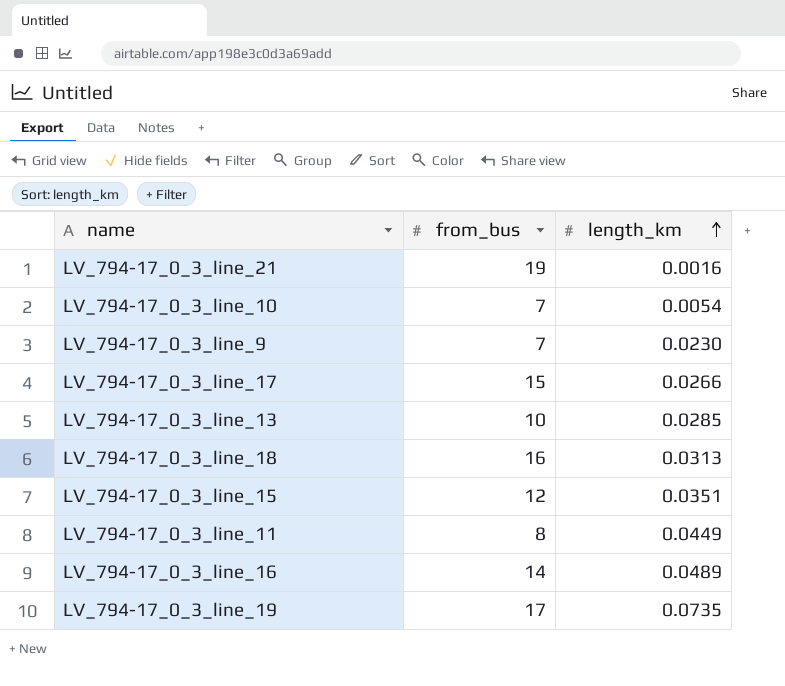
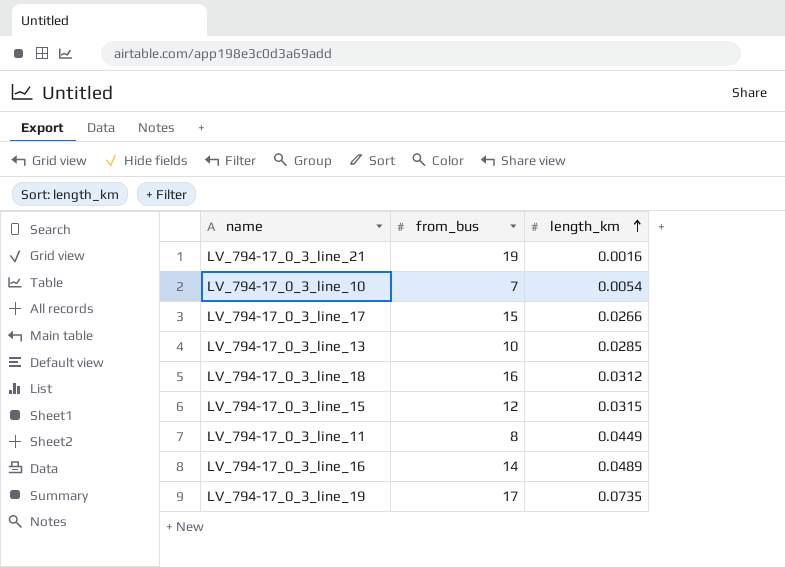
row LV_794-17_0_3_line_9: 7 | 0.0230 -> none
LV_794-17_0_3_line_18 | length_km: 0.0313 -> 0.0312
LV_794-17_0_3_line_15 | length_km: 0.0351 -> 0.0315

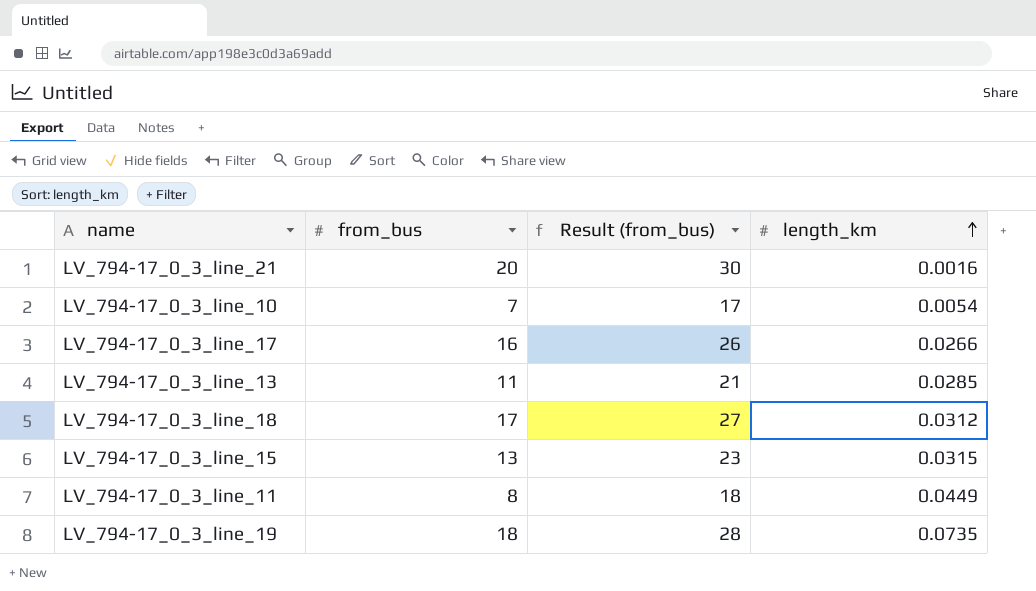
column Result (from_bus) | formula: none -> [from_bus] + 10
row LV_794-17_0_3_line_16: 14 | 0.0489 -> none
LV_794-17_0_3_line_21 | from_bus: 19 -> 20
LV_794-17_0_3_line_17 | from_bus: 15 -> 16
LV_794-17_0_3_line_13 | from_bus: 10 -> 11
LV_794-17_0_3_line_18 | from_bus: 16 -> 17
LV_794-17_0_3_line_15 | from_bus: 12 -> 13
LV_794-17_0_3_line_19 | from_bus: 17 -> 18

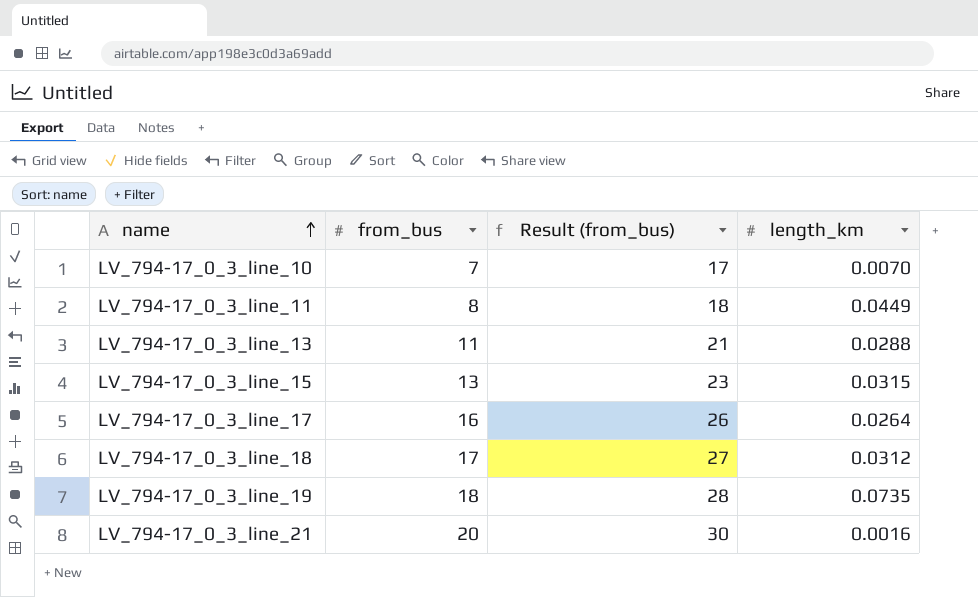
row order: length_km ascending -> name ascending
LV_794-17_0_3_line_10 | length_km: 0.0054 -> 0.0070
LV_794-17_0_3_line_13 | length_km: 0.0285 -> 0.0288
LV_794-17_0_3_line_17 | length_km: 0.0266 -> 0.0264

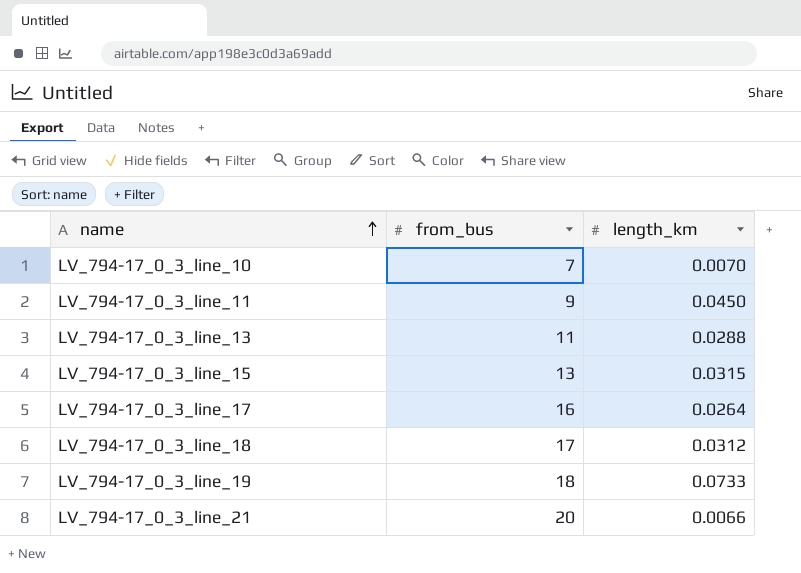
column Result (from_bus) | formula: [from_bus] + 10 -> none
LV_794-17_0_3_line_11 | from_bus: 8 -> 9
LV_794-17_0_3_line_11 | length_km: 0.0449 -> 0.0450
LV_794-17_0_3_line_19 | length_km: 0.0735 -> 0.0733
LV_794-17_0_3_line_21 | length_km: 0.0016 -> 0.0066

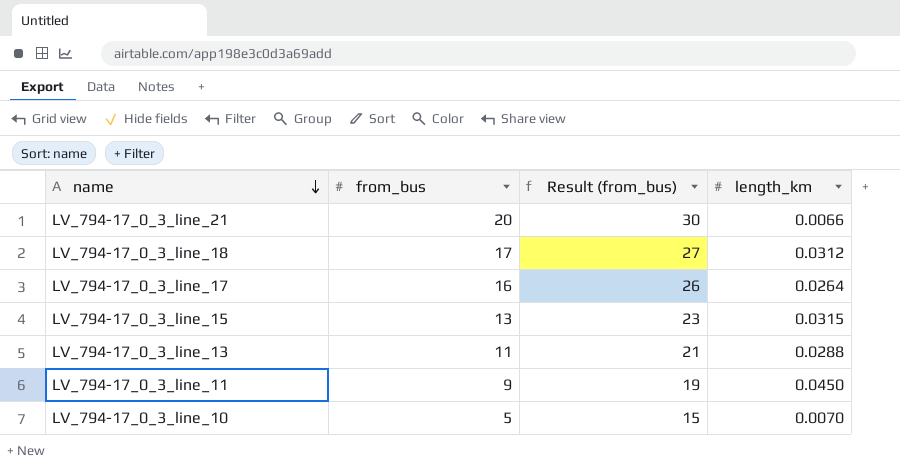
row order: name ascending -> name descending
column Result (from_bus) | formula: none -> [from_bus] + 10
row LV_794-17_0_3_line_19: 18 | 0.0733 -> none
LV_794-17_0_3_line_10 | from_bus: 7 -> 5

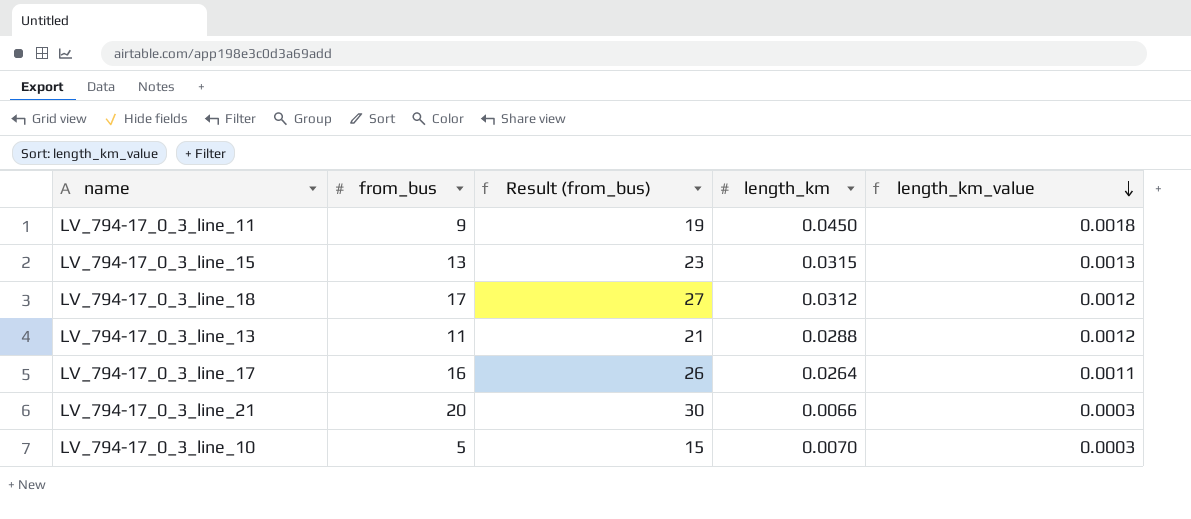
row order: name descending -> length_km_value descending
column length_km_value | formula: none -> [length_km] * 0.04

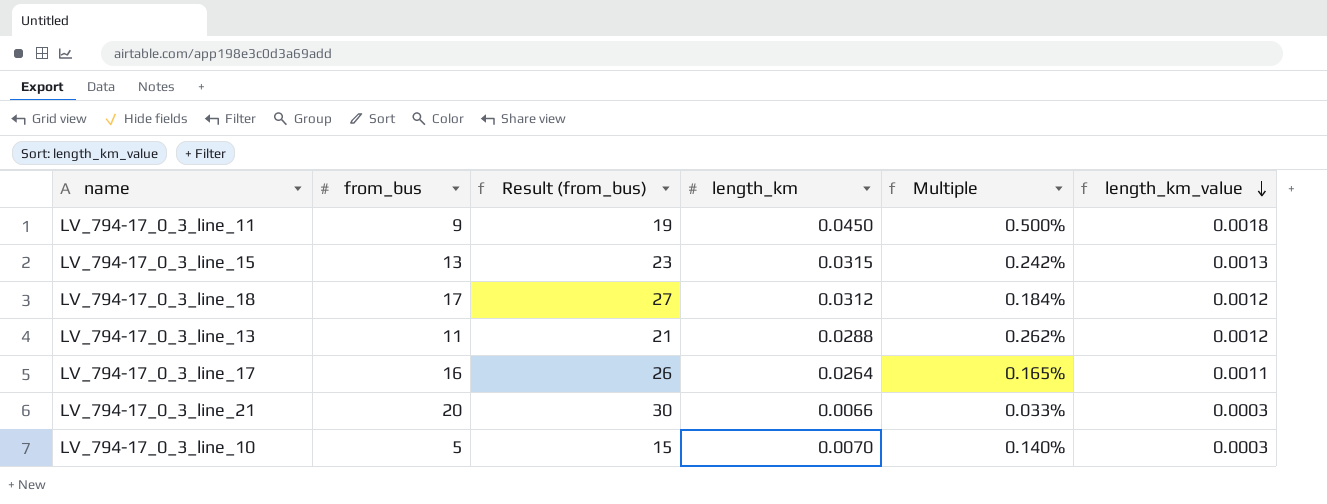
column Multiple | formula: none -> [length_km] / [from_bus]

